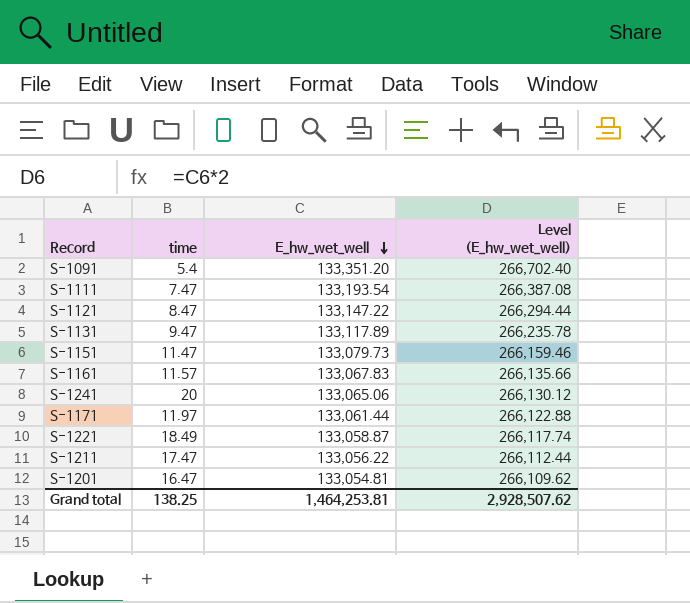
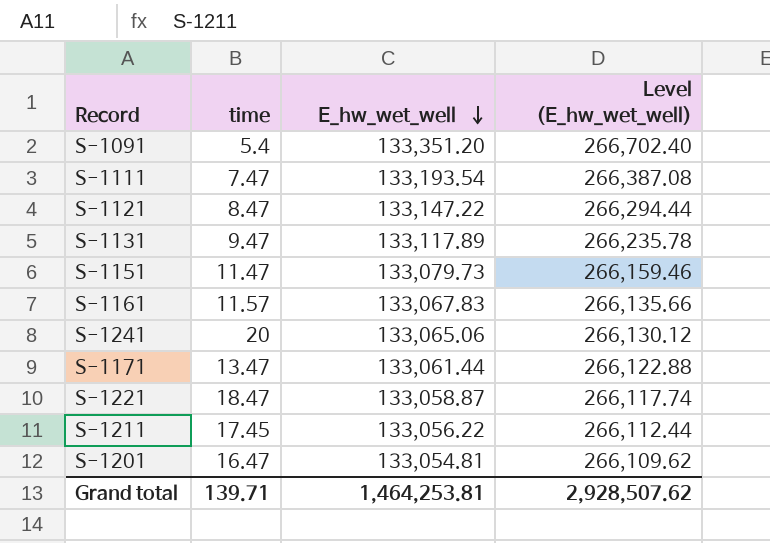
S-1171 | time: 11.97 -> 13.47
S-1221 | time: 18.49 -> 18.47
S-1211 | time: 17.47 -> 17.45
Grand total | time: 138.25 -> 139.71

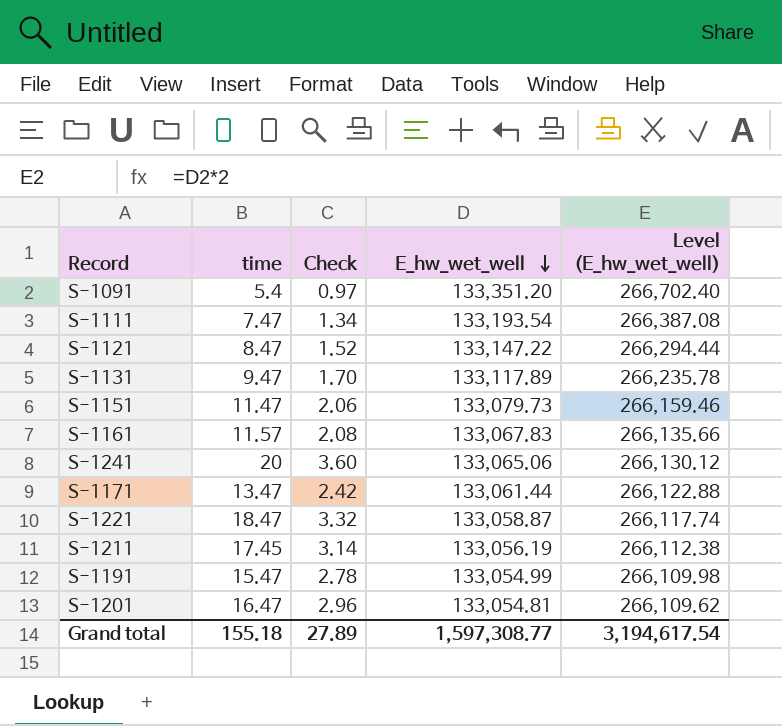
column Check | formula: none -> [time] * 0.18
S-1211 | E_hw_wet_well: 133,056.22 -> 133,056.19
S-1211 | Level (E_hw_wet_well): 266,112.44 -> 266,112.38
row S-1191: none -> 15.47 | 2.78 | 133,054.99 | 266,109.98
Grand total | time: 139.71 -> 155.18
Grand total | E_hw_wet_well: 1,464,253.81 -> 1,597,308.77
Grand total | Level (E_hw_wet_well): 2,928,507.62 -> 3,194,617.54

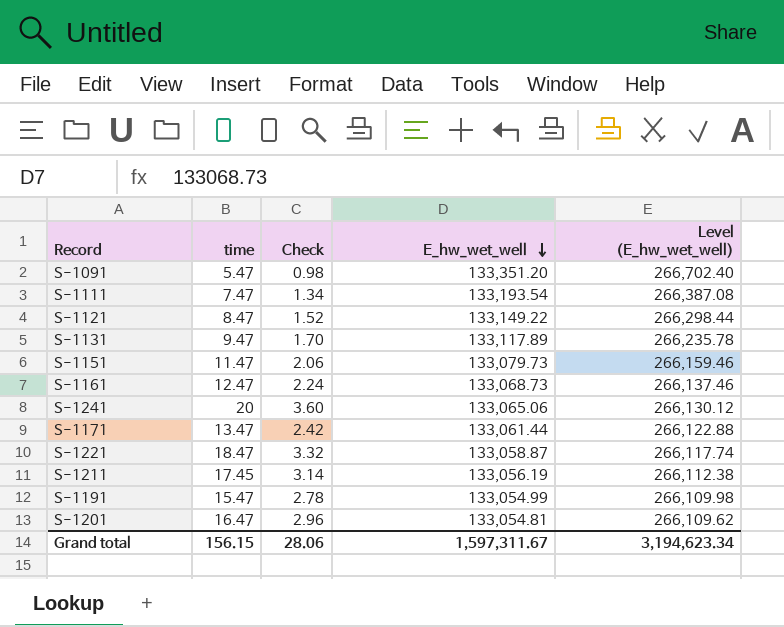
S-1091 | time: 5.4 -> 5.47
S-1091 | Check: 0.97 -> 0.98
S-1121 | E_hw_wet_well: 133,147.22 -> 133,149.22
S-1121 | Level (E_hw_wet_well): 266,294.44 -> 266,298.44
S-1161 | time: 11.57 -> 12.47
S-1161 | Check: 2.08 -> 2.24
S-1161 | E_hw_wet_well: 133,067.83 -> 133,068.73
S-1161 | Level (E_hw_wet_well): 266,135.66 -> 266,137.46
Grand total | time: 155.18 -> 156.15
Grand total | Check: 27.89 -> 28.06
Grand total | E_hw_wet_well: 1,597,308.77 -> 1,597,311.67
Grand total | Level (E_hw_wet_well): 3,194,617.54 -> 3,194,623.34

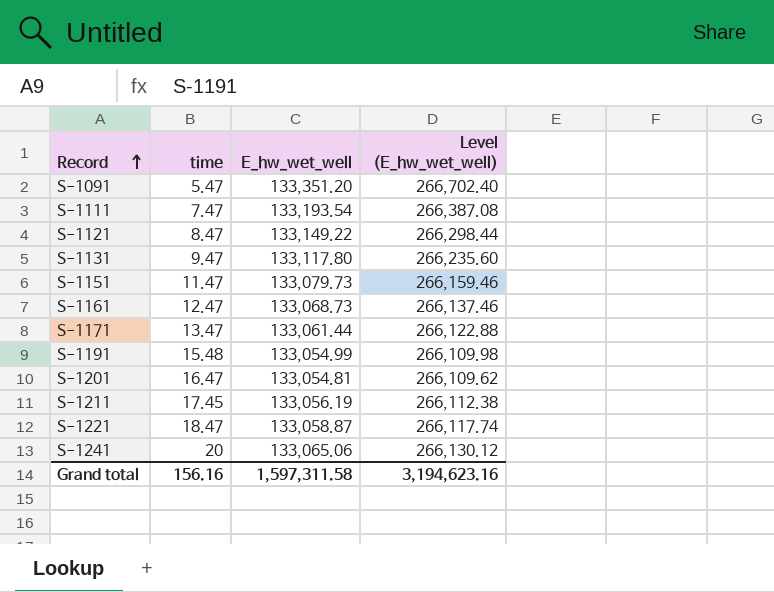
row order: E_hw_wet_well descending -> Record ascending
column Check | formula: [time] * 0.18 -> none
S-1131 | E_hw_wet_well: 133,117.89 -> 133,117.80
S-1131 | Level (E_hw_wet_well): 266,235.78 -> 266,235.60
S-1191 | time: 15.47 -> 15.48
Grand total | time: 156.15 -> 156.16
Grand total | E_hw_wet_well: 1,597,311.67 -> 1,597,311.58
Grand total | Level (E_hw_wet_well): 3,194,623.34 -> 3,194,623.16

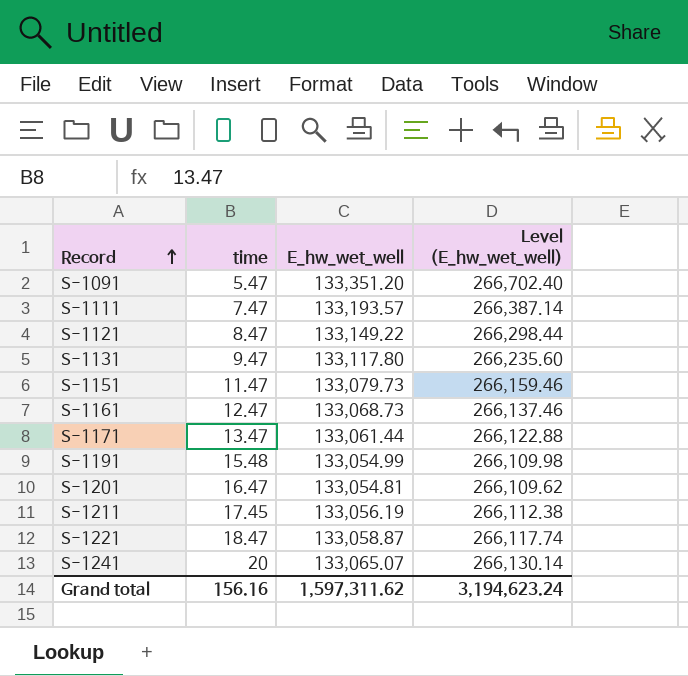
S-1111 | E_hw_wet_well: 133,193.54 -> 133,193.57
S-1111 | Level (E_hw_wet_well): 266,387.08 -> 266,387.14
S-1241 | E_hw_wet_well: 133,065.06 -> 133,065.07
S-1241 | Level (E_hw_wet_well): 266,130.12 -> 266,130.14
Grand total | E_hw_wet_well: 1,597,311.58 -> 1,597,311.62
Grand total | Level (E_hw_wet_well): 3,194,623.16 -> 3,194,623.24

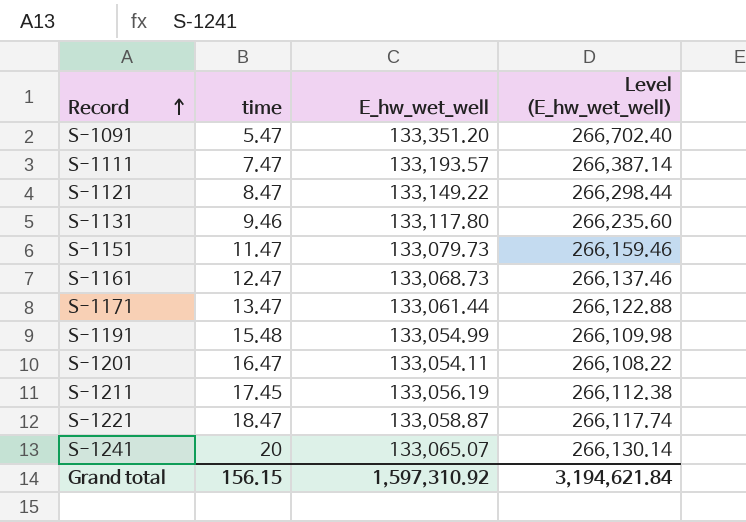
S-1131 | time: 9.47 -> 9.46
S-1201 | E_hw_wet_well: 133,054.81 -> 133,054.11
S-1201 | Level (E_hw_wet_well): 266,109.62 -> 266,108.22
Grand total | time: 156.16 -> 156.15
Grand total | E_hw_wet_well: 1,597,311.62 -> 1,597,310.92
Grand total | Level (E_hw_wet_well): 3,194,623.24 -> 3,194,621.84

